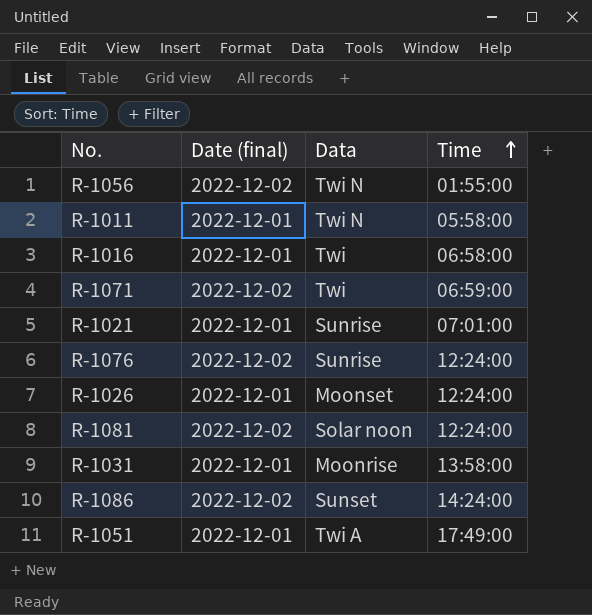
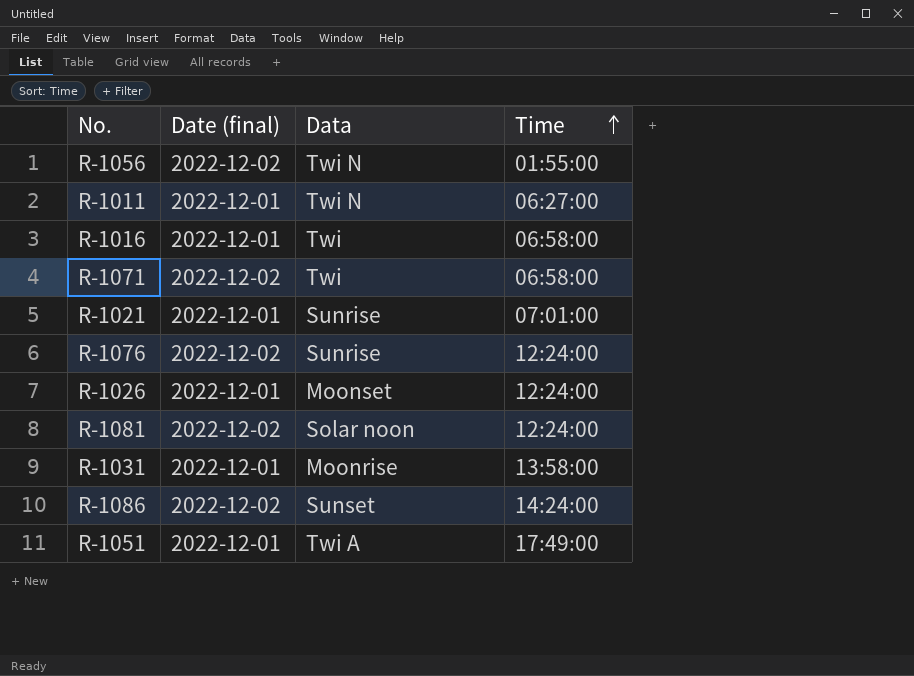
R-1011 | Time: 05:58:00 -> 06:27:00
R-1071 | Time: 06:59:00 -> 06:58:00

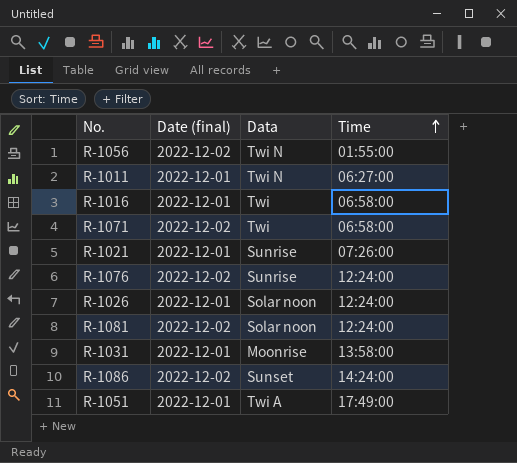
R-1021 | Time: 07:01:00 -> 07:26:00
R-1026 | Data: Moonset -> Solar noon

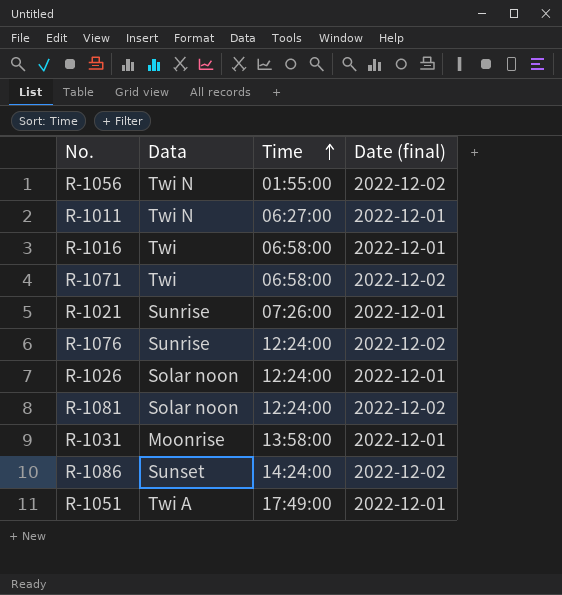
column Date (final) | position: 2 -> 4

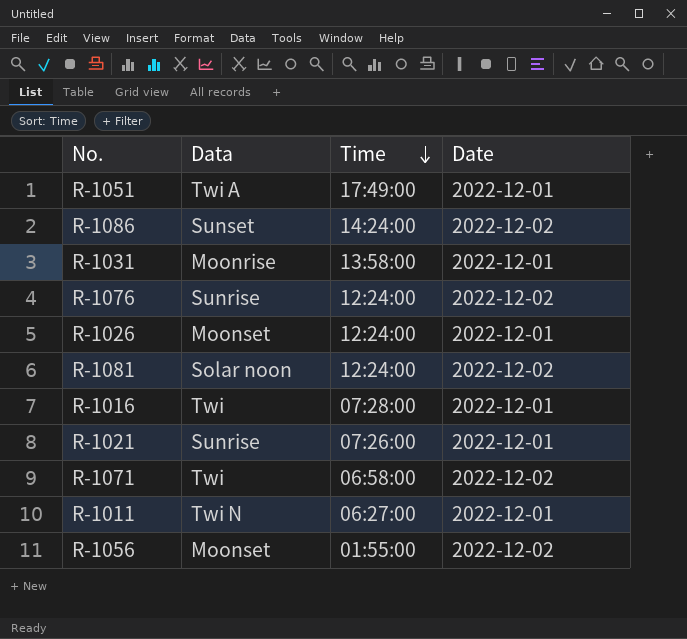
row order: Time ascending -> Time descending
column name: Date (final) -> Date
R-1026 | Data: Solar noon -> Moonset
R-1016 | Time: 06:58:00 -> 07:28:00
R-1056 | Data: Twi N -> Moonset

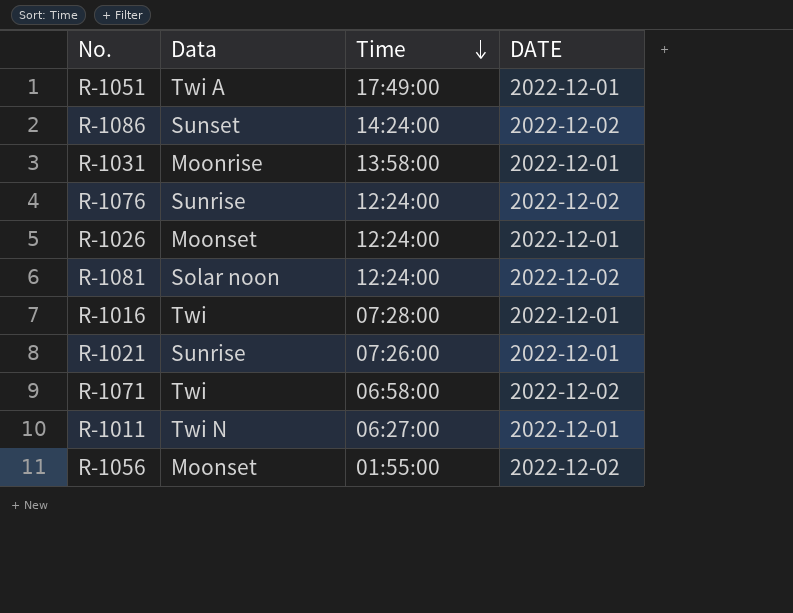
column name: Date -> DATE

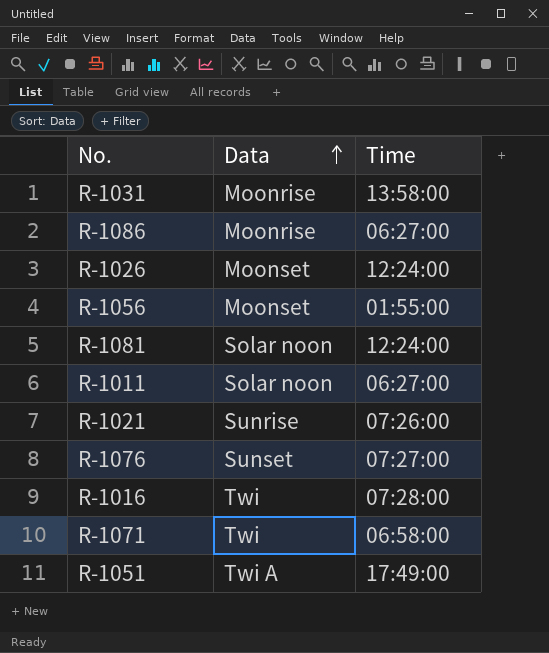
row order: Time descending -> Data ascending
column DATE | position: 4 -> none
R-1086 | Data: Sunset -> Moonrise
R-1086 | Time: 14:24:00 -> 06:27:00
R-1011 | Data: Twi N -> Solar noon
R-1076 | Data: Sunrise -> Sunset
R-1076 | Time: 12:24:00 -> 07:27:00

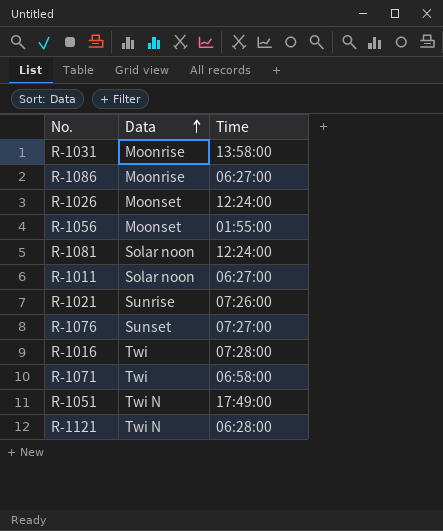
R-1051 | Data: Twi A -> Twi N
row R-1121: none -> Twi N | 06:28:00

